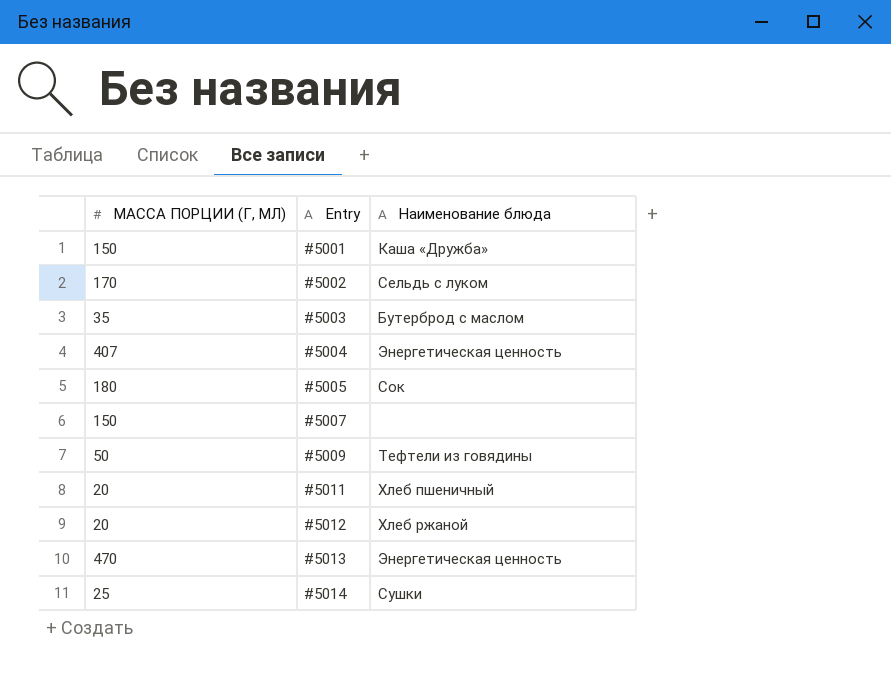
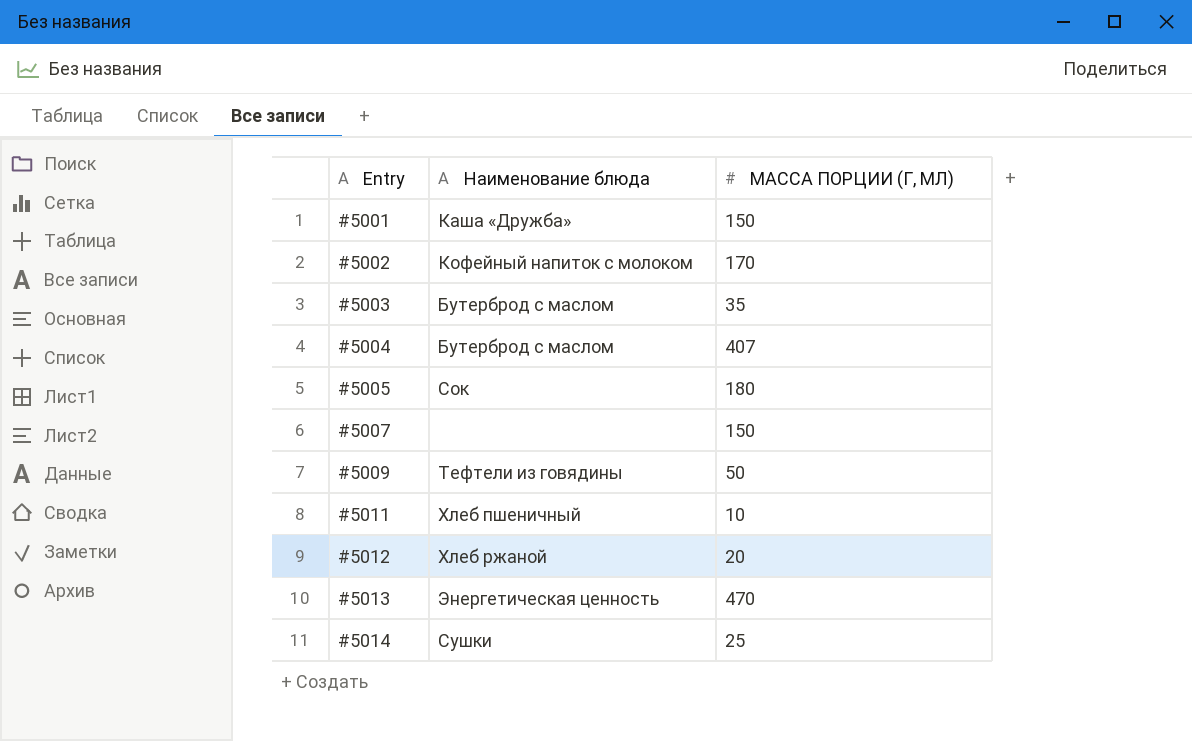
column МАССА ПОРЦИИ (Г, МЛ) | position: 1 -> 3
#5002 | Наименование блюда: Сельдь с луком -> Кофейный напиток с молоком
#5004 | Наименование блюда: Энергетическая ценность -> Бутерброд с маслом
#5011 | МАССА ПОРЦИИ (Г, МЛ): 20 -> 10

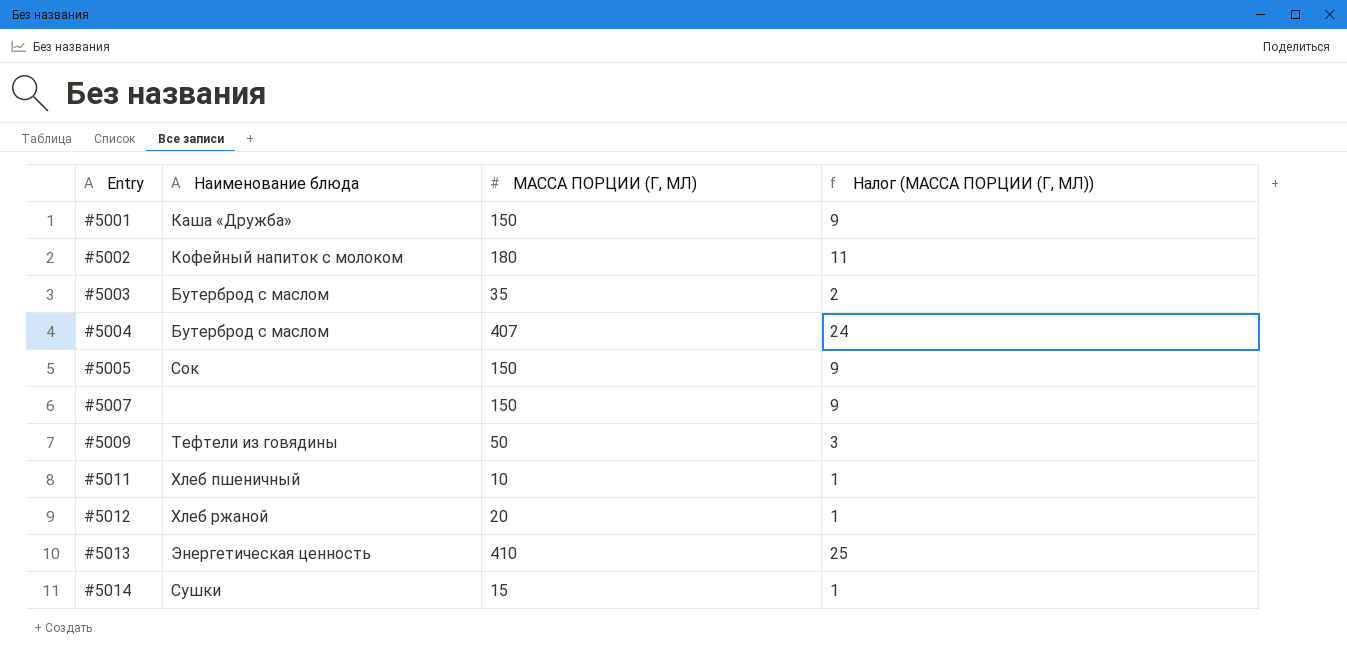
column Налог (МАССА ПОРЦИИ (Г, МЛ)) | formula: none -> [МАССА ПОРЦИИ (Г, МЛ)] * 0,06
#5002 | МАССА ПОРЦИИ (Г, МЛ): 170 -> 180
#5005 | МАССА ПОРЦИИ (Г, МЛ): 180 -> 150
#5013 | МАССА ПОРЦИИ (Г, МЛ): 470 -> 410
#5014 | МАССА ПОРЦИИ (Г, МЛ): 25 -> 15

